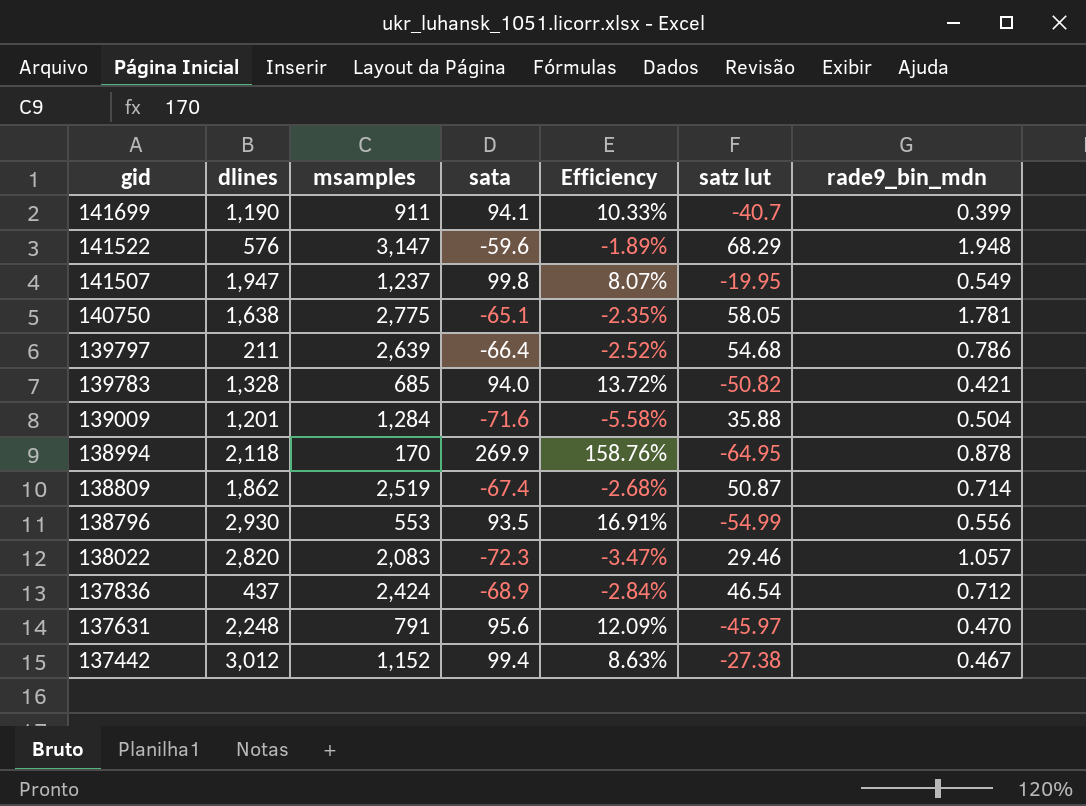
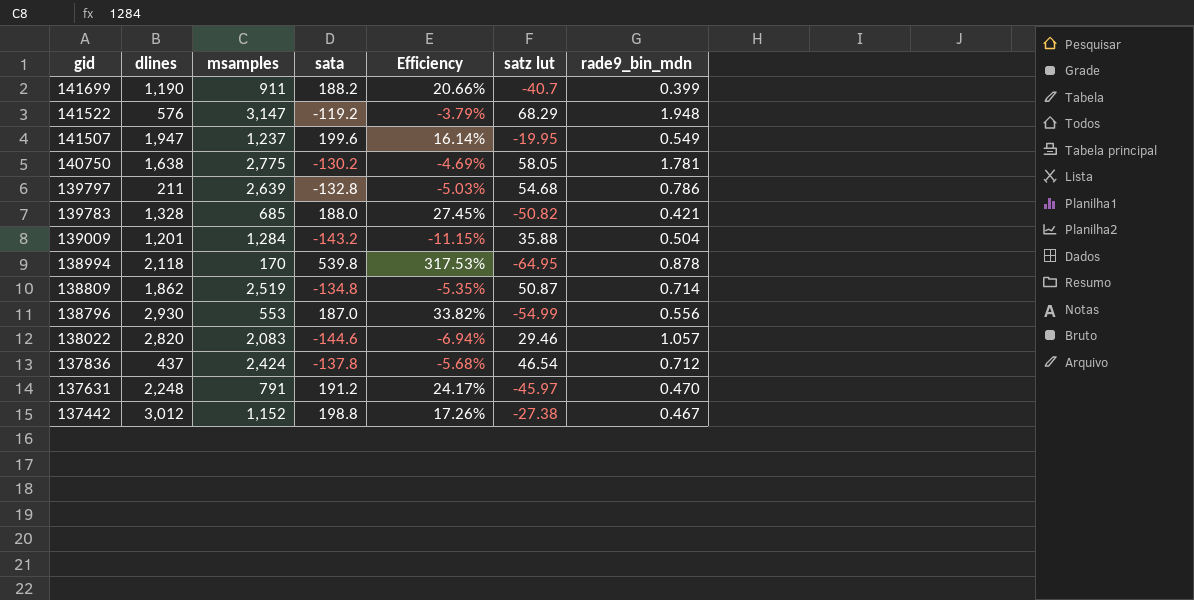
141699 | sata: 94.1 -> 188.2
141699 | Efficiency: 10.33% -> 20.66%
141522 | sata: -59.6 -> -119.2
141522 | Efficiency: -1.89% -> -3.79%
141507 | sata: 99.8 -> 199.6
141507 | Efficiency: 8.07% -> 16.14%
140750 | sata: -65.1 -> -130.2
140750 | Efficiency: -2.35% -> -4.69%
139797 | sata: -66.4 -> -132.8
139797 | Efficiency: -2.52% -> -5.03%
139783 | sata: 94.0 -> 188.0
139783 | Efficiency: 13.72% -> 27.45%
139009 | sata: -71.6 -> -143.2
139009 | Efficiency: -5.58% -> -11.15%
138994 | sata: 269.9 -> 539.8
138994 | Efficiency: 158.76% -> 317.53%
138809 | sata: -67.4 -> -134.8
138809 | Efficiency: -2.68% -> -5.35%
138796 | sata: 93.5 -> 187.0
138796 | Efficiency: 16.91% -> 33.82%
138022 | sata: -72.3 -> -144.6
138022 | Efficiency: -3.47% -> -6.94%
137836 | sata: -68.9 -> -137.8
137836 | Efficiency: -2.84% -> -5.68%
137631 | sata: 95.6 -> 191.2
137631 | Efficiency: 12.09% -> 24.17%
137442 | sata: 99.4 -> 198.8
137442 | Efficiency: 8.63% -> 17.26%

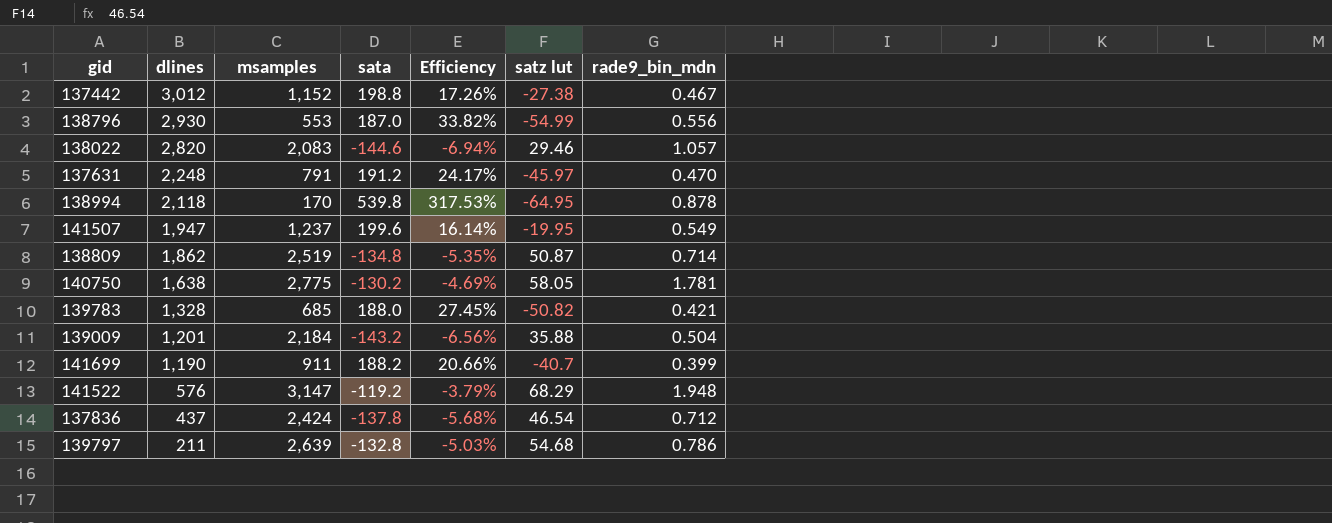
row order: gid descending -> dlines descending
139009 | msamples: 1,284 -> 2,184
139009 | Efficiency: -11.15% -> -6.56%

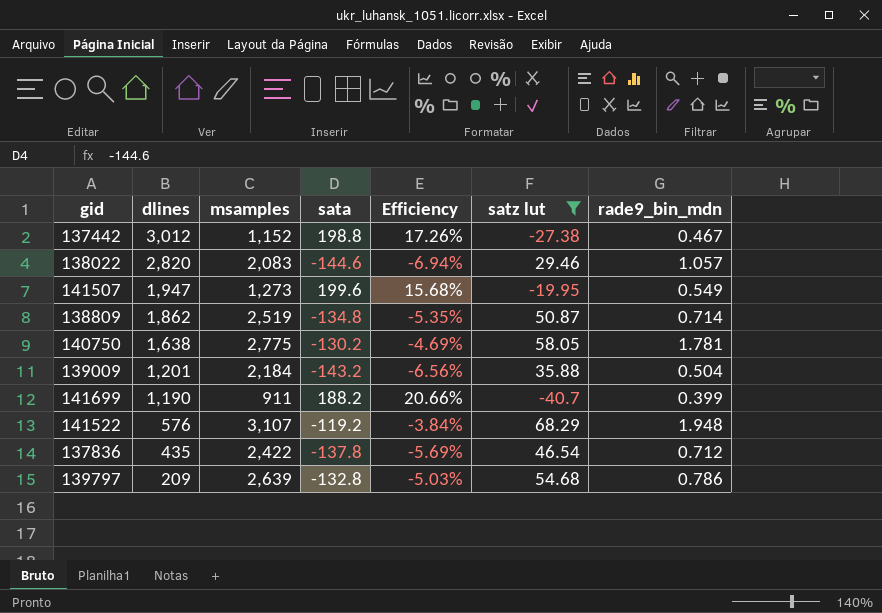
filter: none -> satz lut >= -40.7
141507 | msamples: 1,237 -> 1,273
141507 | Efficiency: 16.14% -> 15.68%
141522 | msamples: 3,147 -> 3,107
141522 | Efficiency: -3.79% -> -3.84%
137836 | dlines: 437 -> 435
137836 | msamples: 2,424 -> 2,422
137836 | Efficiency: -5.68% -> -5.69%
139797 | dlines: 211 -> 209

